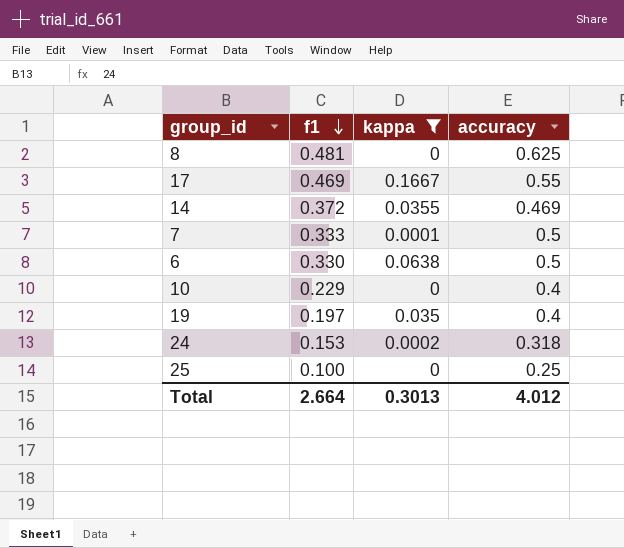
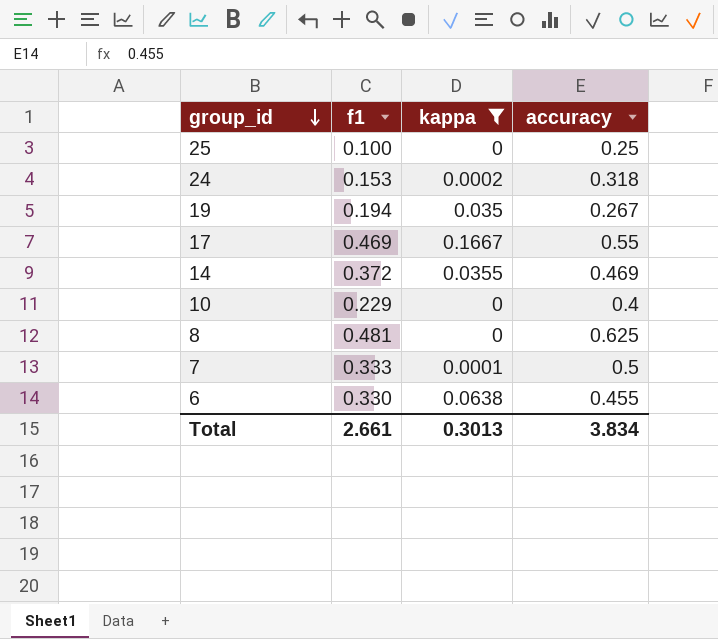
row order: f1 descending -> group_id descending
19 | f1: 0.197 -> 0.194
19 | accuracy: 0.4 -> 0.267
6 | accuracy: 0.5 -> 0.455
Total | f1: 2.664 -> 2.661
Total | accuracy: 4.012 -> 3.834

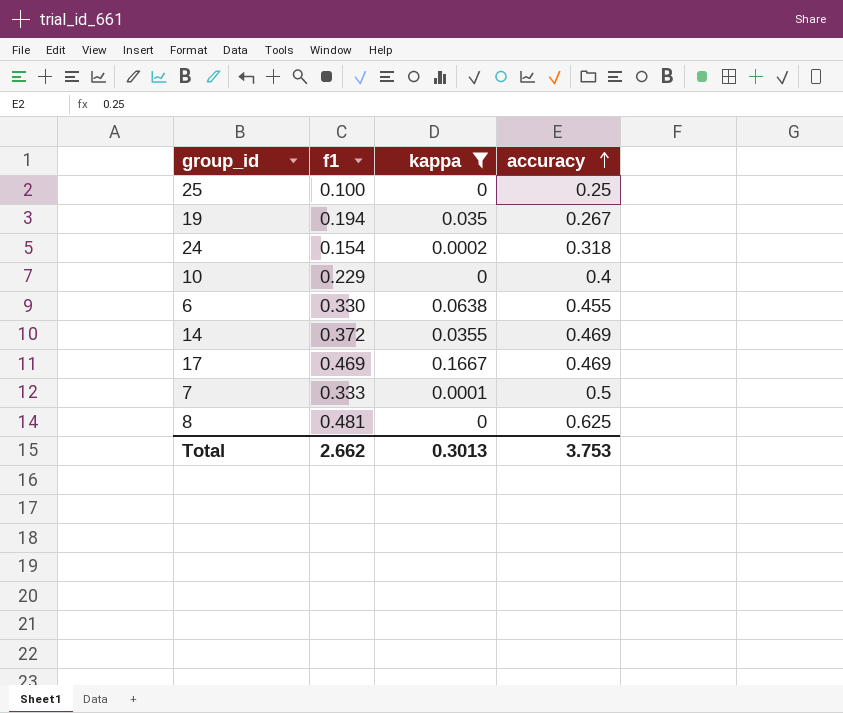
row order: group_id descending -> accuracy ascending
24 | f1: 0.153 -> 0.154
17 | accuracy: 0.55 -> 0.469
Total | f1: 2.661 -> 2.662
Total | accuracy: 3.834 -> 3.753

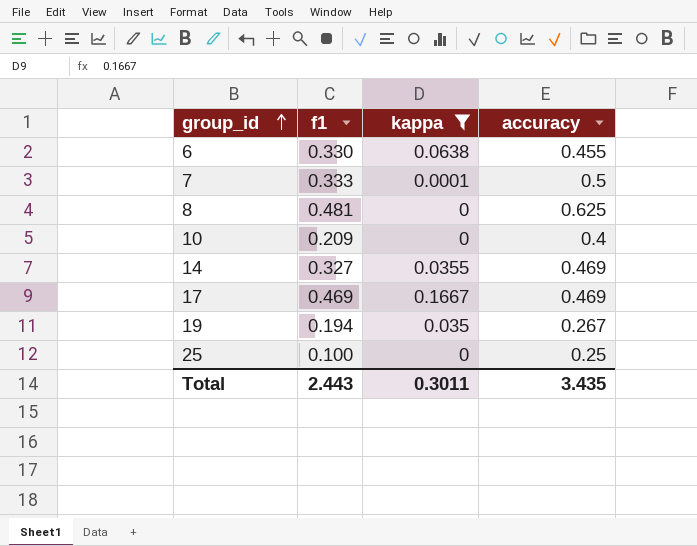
row order: accuracy ascending -> group_id ascending
row 24: 0.154 | 0.0002 | 0.318 -> none
10 | f1: 0.229 -> 0.209
14 | f1: 0.372 -> 0.327
Total | f1: 2.662 -> 2.443
Total | kappa: 0.3013 -> 0.3011
Total | accuracy: 3.753 -> 3.435

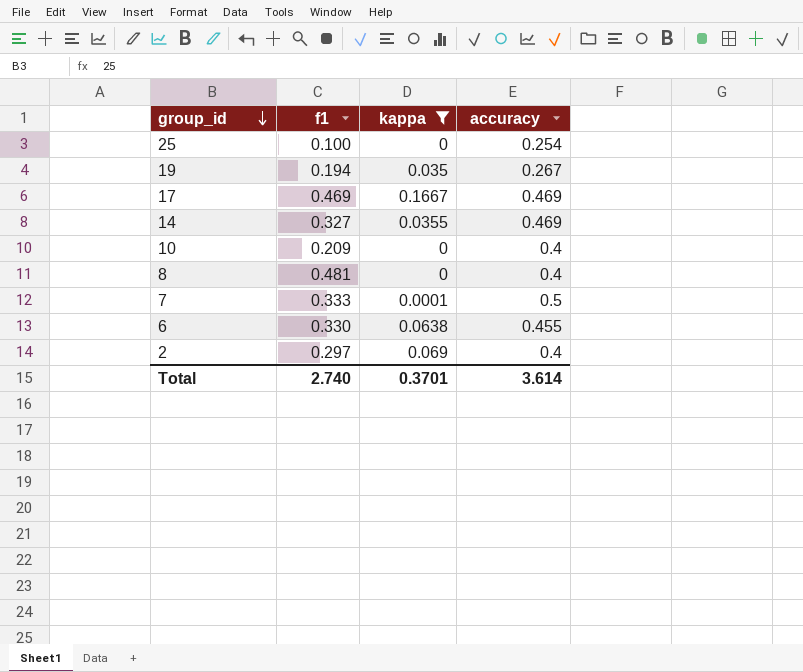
row order: group_id ascending -> group_id descending
25 | accuracy: 0.25 -> 0.254
8 | accuracy: 0.625 -> 0.4
row 2: none -> 0.297 | 0.069 | 0.4
Total | f1: 2.443 -> 2.740
Total | kappa: 0.3011 -> 0.3701
Total | accuracy: 3.435 -> 3.614

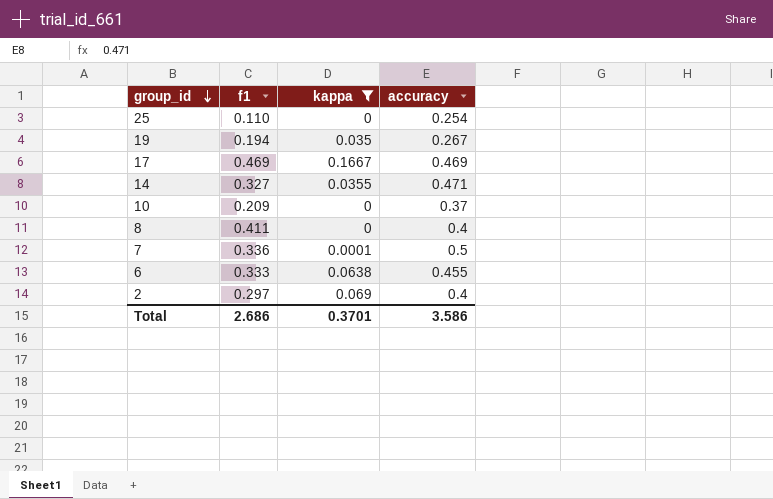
25 | f1: 0.100 -> 0.110
14 | accuracy: 0.469 -> 0.471
10 | accuracy: 0.4 -> 0.37
8 | f1: 0.481 -> 0.411
7 | f1: 0.333 -> 0.336
6 | f1: 0.330 -> 0.333
Total | f1: 2.740 -> 2.686
Total | accuracy: 3.614 -> 3.586

